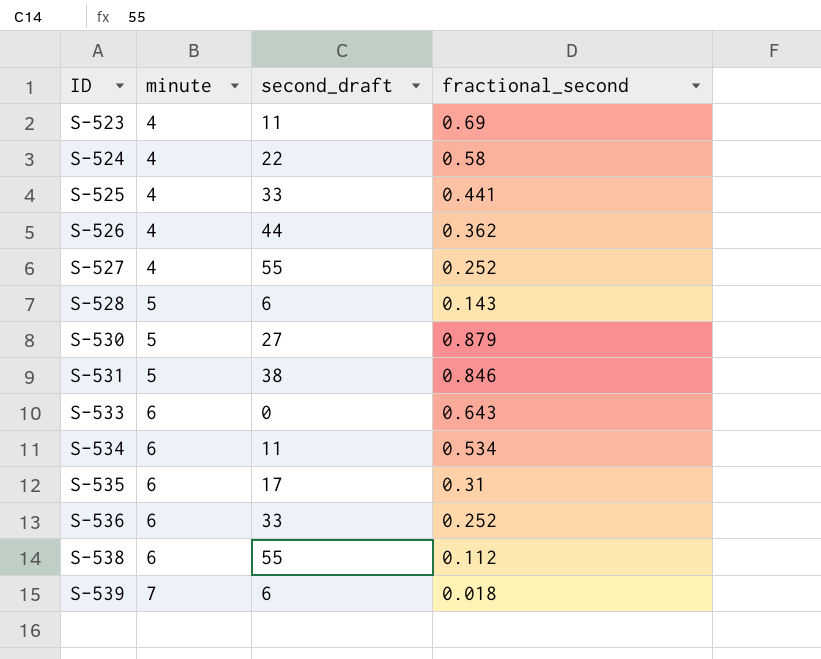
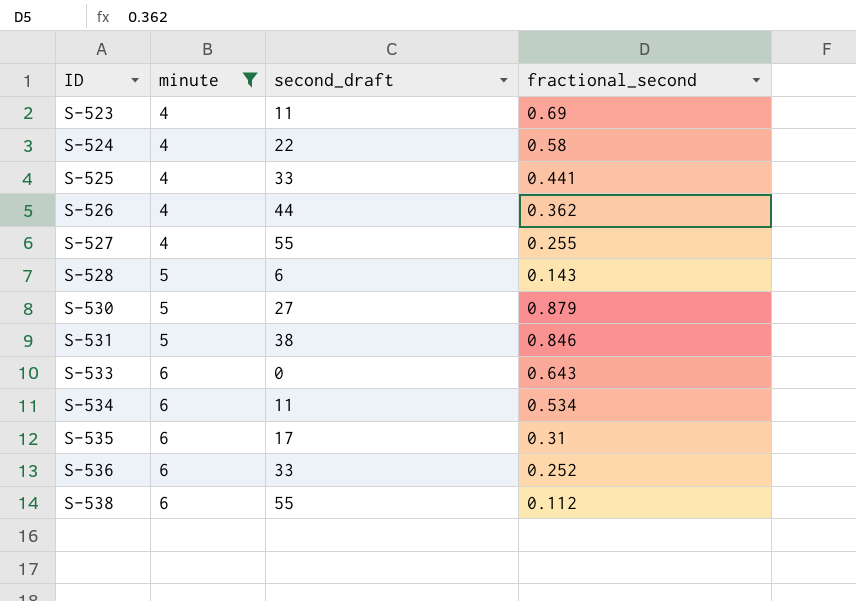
filter: none -> minute != 7
S-527 | fractional_second: 0.252 -> 0.255

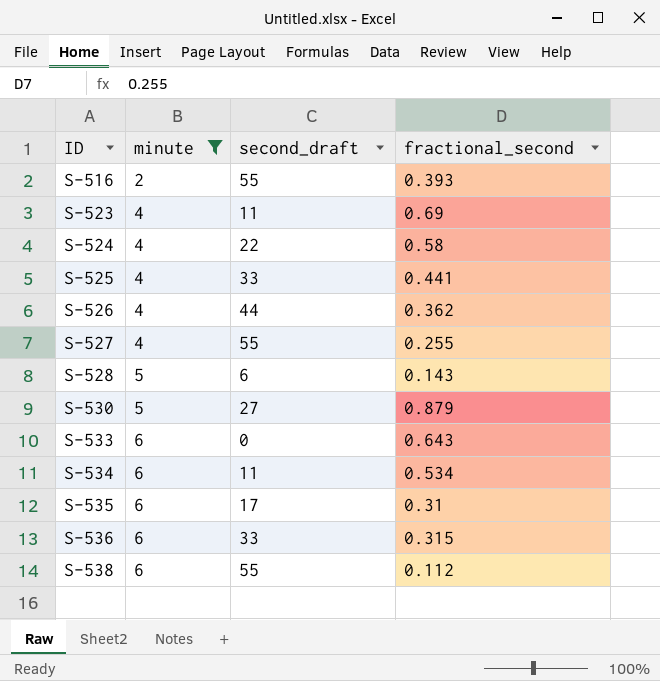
row S-531: 5 | 38 | 0.846 -> none
row S-516: none -> 2 | 55 | 0.393
S-536 | fractional_second: 0.252 -> 0.315

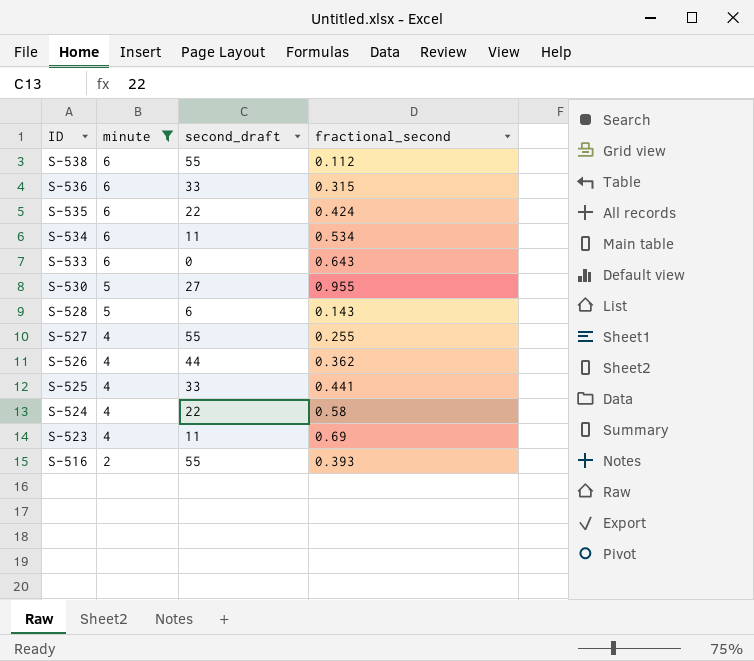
row order: ID ascending -> ID descending
S-535 | second_draft: 17 -> 22
S-535 | fractional_second: 0.31 -> 0.424
S-530 | fractional_second: 0.879 -> 0.955

